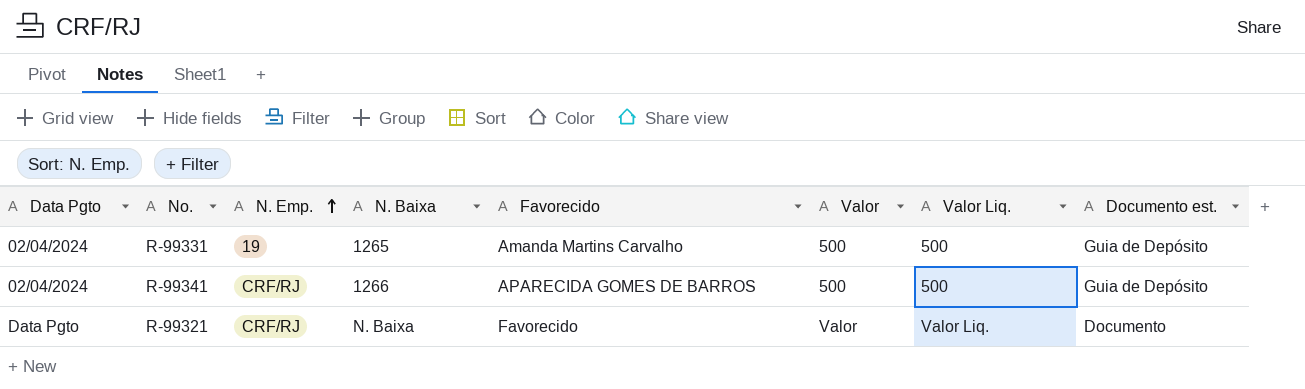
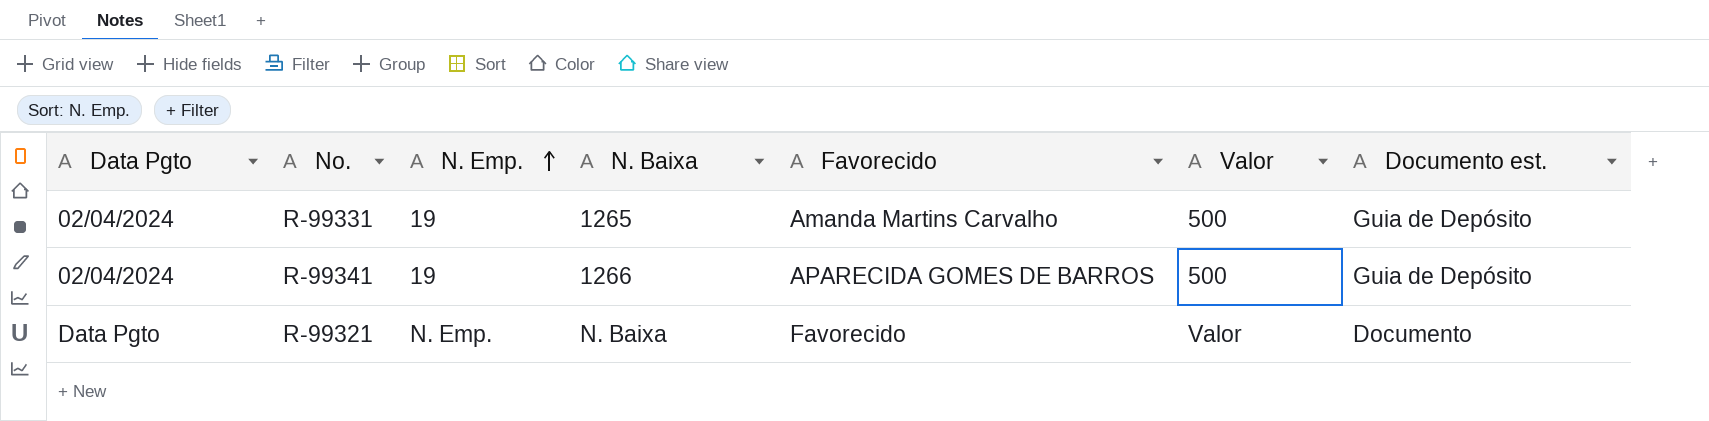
column Valor Liq. | position: 7 -> none
R-99341 | N. Emp.: CRF/RJ -> 19
R-99321 | N. Emp.: CRF/RJ -> N. Emp.

